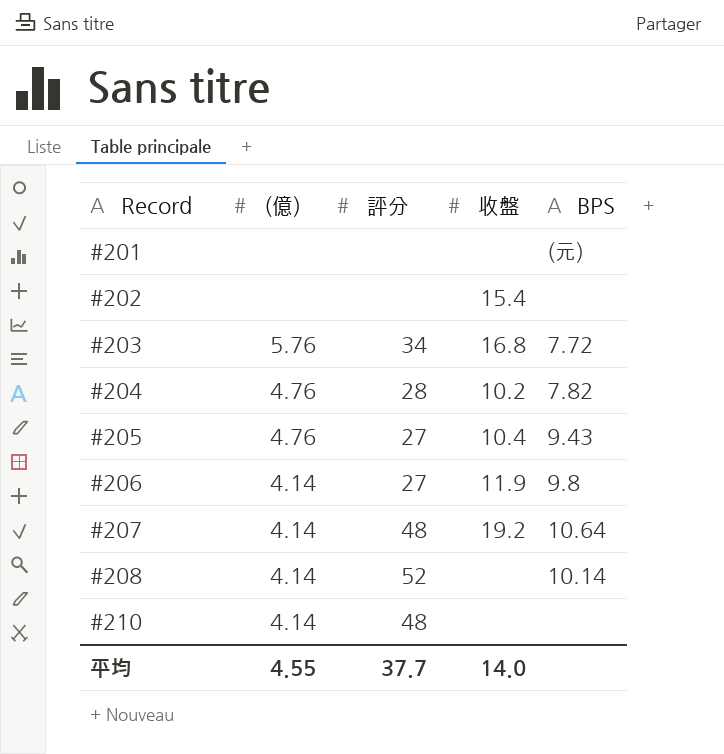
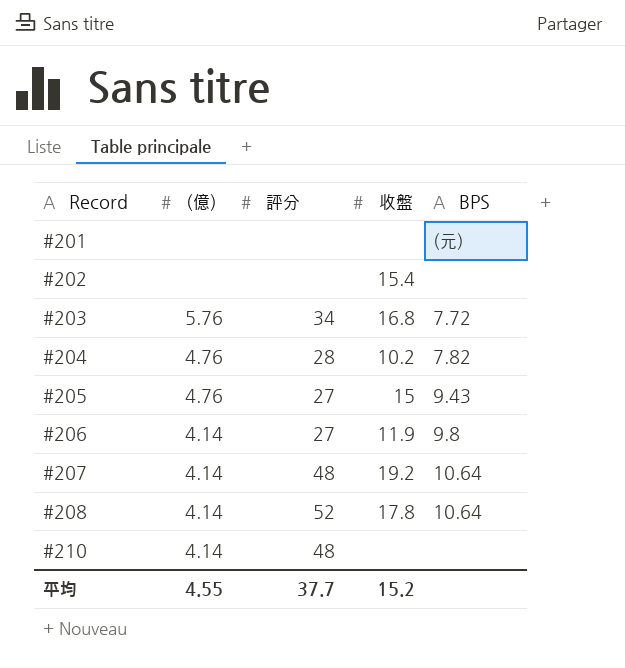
#205 | 收盤: 10.4 -> 15
#208 | 收盤: none -> 17.8
#208 | BPS: 10.14 -> 10.64
平均 | 收盤: 14.0 -> 15.2

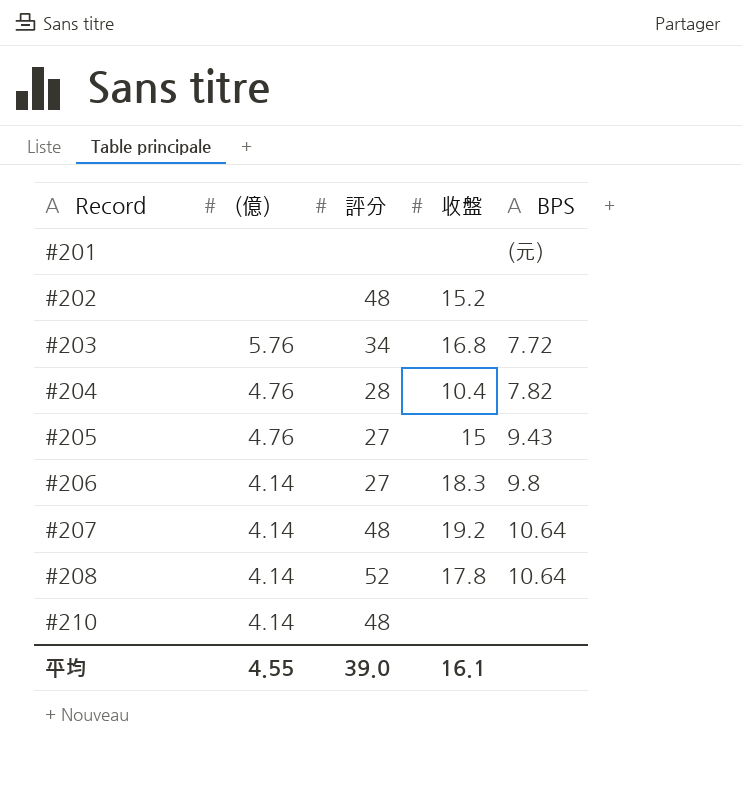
#202 | 評分: none -> 48
#202 | 收盤: 15.4 -> 15.2
#204 | 收盤: 10.2 -> 10.4
#206 | 收盤: 11.9 -> 18.3
平均 | 評分: 37.7 -> 39.0
平均 | 收盤: 15.2 -> 16.1

